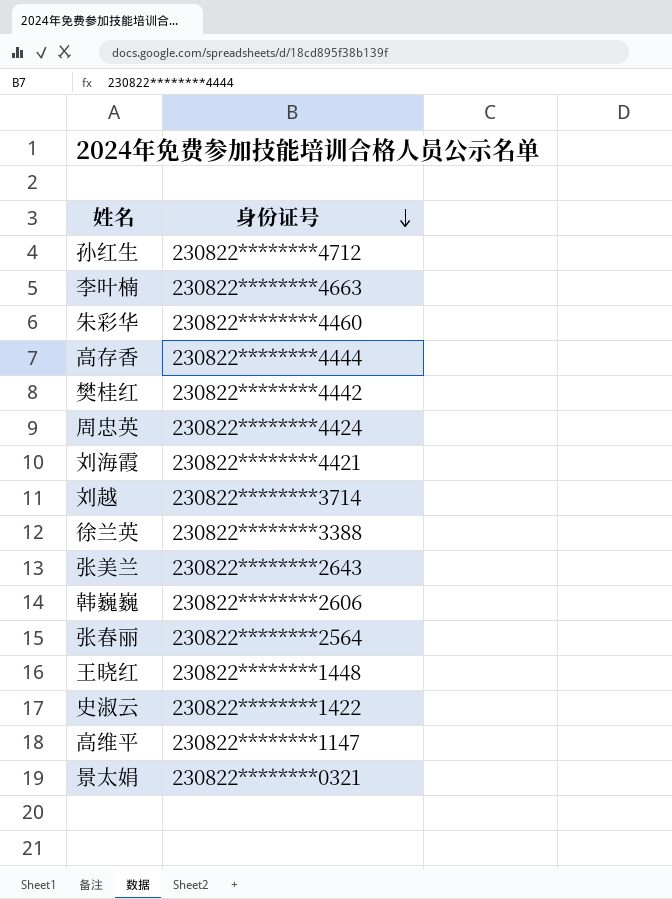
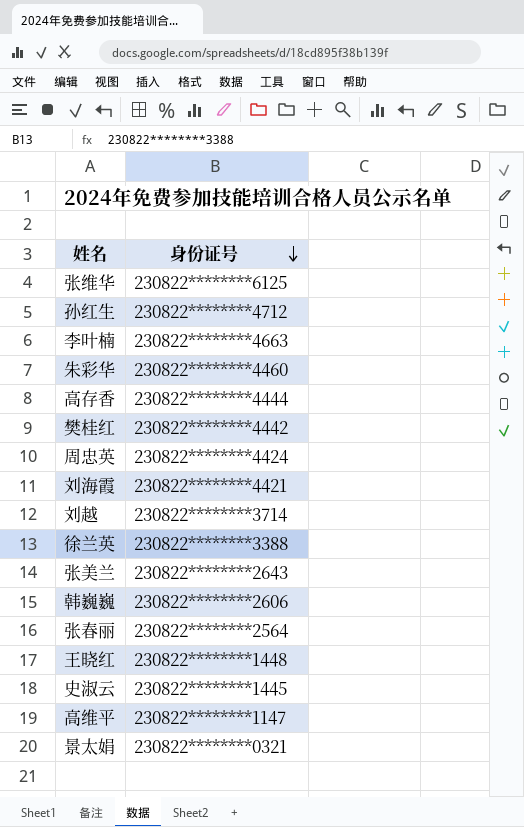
row 张维华: none -> 230822********6125
史淑云 | 身份证号: 230822********1422 -> 230822********1445

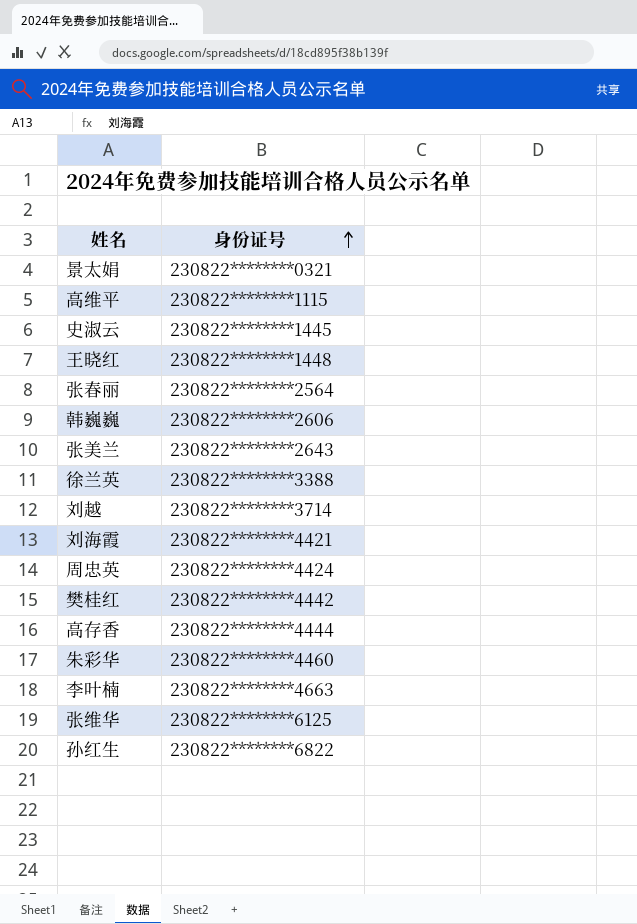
row order: 身份证号 descending -> 身份证号 ascending
高维平 | 身份证号: 230822********1147 -> 230822********1115
孙红生 | 身份证号: 230822********4712 -> 230822********6822

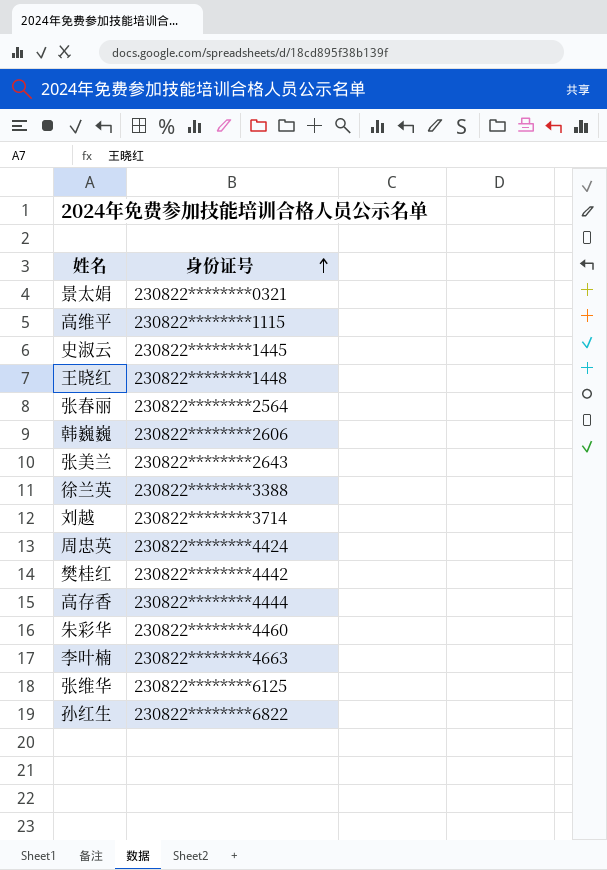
row 刘海霞: 230822********4421 -> none

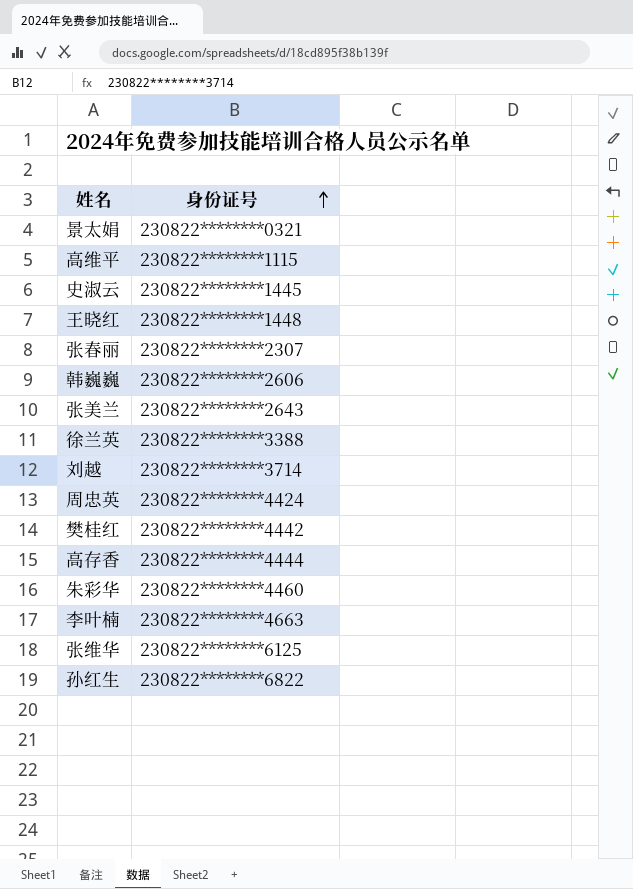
张春丽 | 身份证号: 230822********2564 -> 230822********2307

